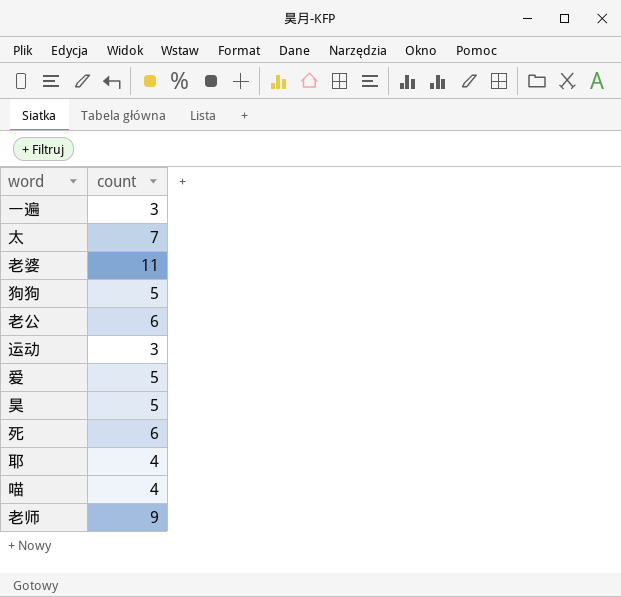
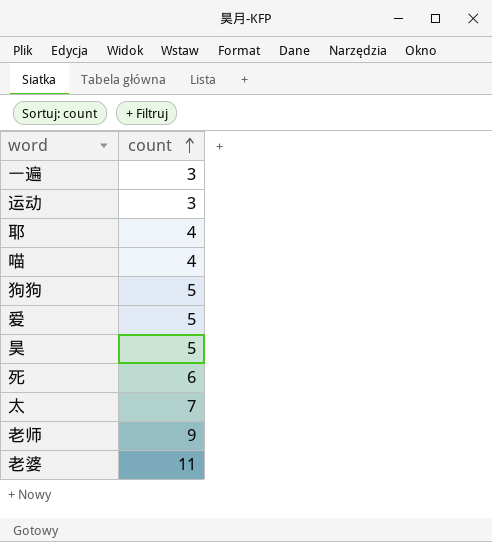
row order: none -> count ascending
row 老公: 6 -> none

